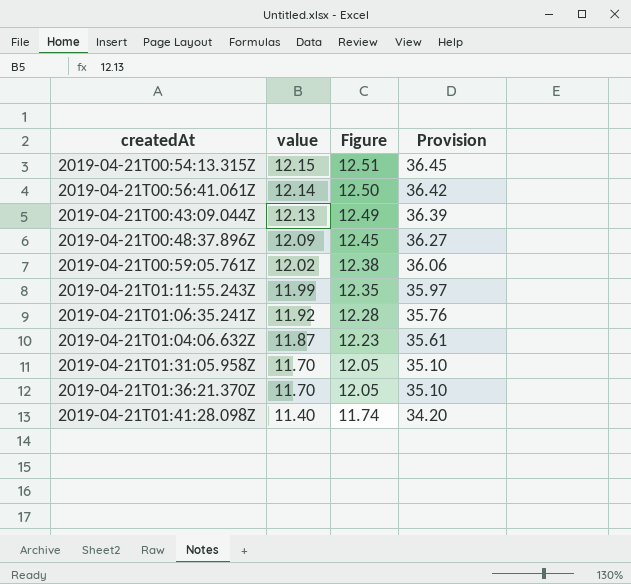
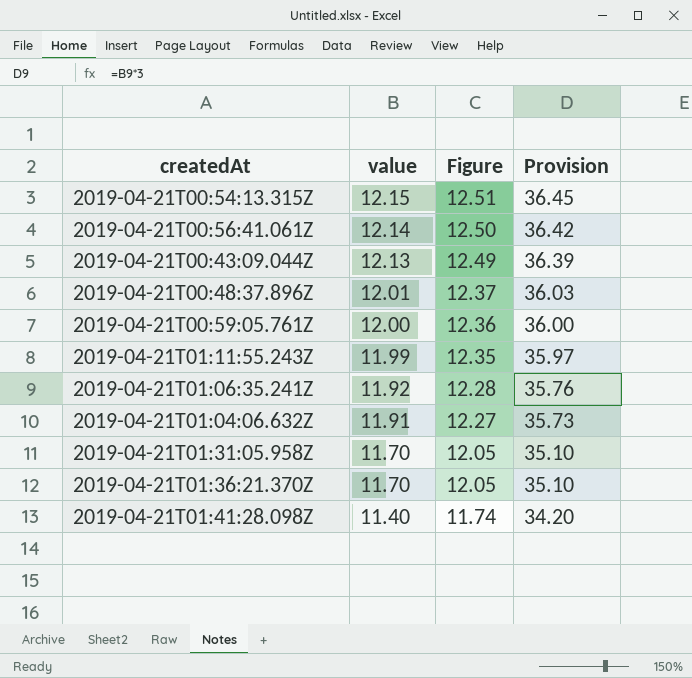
2019-04-21T00:48:37.896Z | value: 12.09 -> 12.01
2019-04-21T00:48:37.896Z | Figure: 12.45 -> 12.37
2019-04-21T00:48:37.896Z | Provision: 36.27 -> 36.03
2019-04-21T00:59:05.761Z | value: 12.02 -> 12.00
2019-04-21T00:59:05.761Z | Figure: 12.38 -> 12.36
2019-04-21T00:59:05.761Z | Provision: 36.06 -> 36.00
2019-04-21T01:04:06.632Z | value: 11.87 -> 11.91
2019-04-21T01:04:06.632Z | Figure: 12.23 -> 12.27
2019-04-21T01:04:06.632Z | Provision: 35.61 -> 35.73

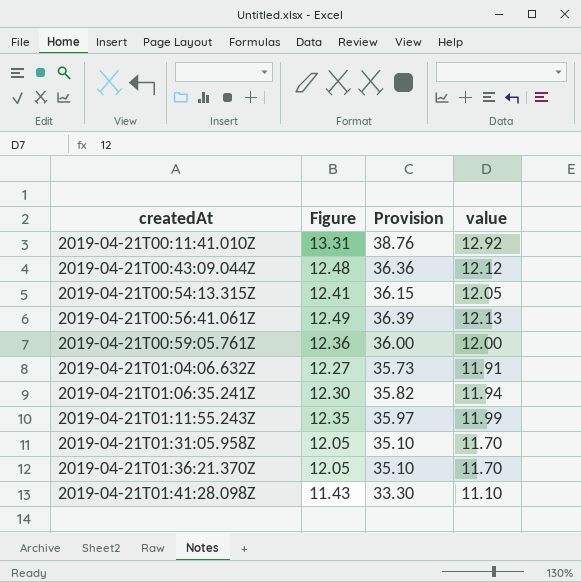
row order: value descending -> createdAt ascending
column value | position: 2 -> 4
row 2019-04-21T00:48:37.896Z: 12.01 | 12.37 | 36.03 -> none
row 2019-04-21T00:11:41.010Z: none -> 13.31 | 38.76 | 12.92
2019-04-21T00:43:09.044Z | Figure: 12.49 -> 12.48
2019-04-21T00:43:09.044Z | Provision: 36.39 -> 36.36
2019-04-21T00:43:09.044Z | value: 12.13 -> 12.12
2019-04-21T00:54:13.315Z | Figure: 12.51 -> 12.41
2019-04-21T00:54:13.315Z | Provision: 36.45 -> 36.15
2019-04-21T00:54:13.315Z | value: 12.15 -> 12.05
2019-04-21T00:56:41.061Z | Figure: 12.50 -> 12.49
2019-04-21T00:56:41.061Z | Provision: 36.42 -> 36.39
2019-04-21T00:56:41.061Z | value: 12.14 -> 12.13
2019-04-21T01:06:35.241Z | Figure: 12.28 -> 12.30
2019-04-21T01:06:35.241Z | Provision: 35.76 -> 35.82
2019-04-21T01:06:35.241Z | value: 11.92 -> 11.94
2019-04-21T01:41:28.098Z | Figure: 11.74 -> 11.43
2019-04-21T01:41:28.098Z | Provision: 34.20 -> 33.30
2019-04-21T01:41:28.098Z | value: 11.40 -> 11.10

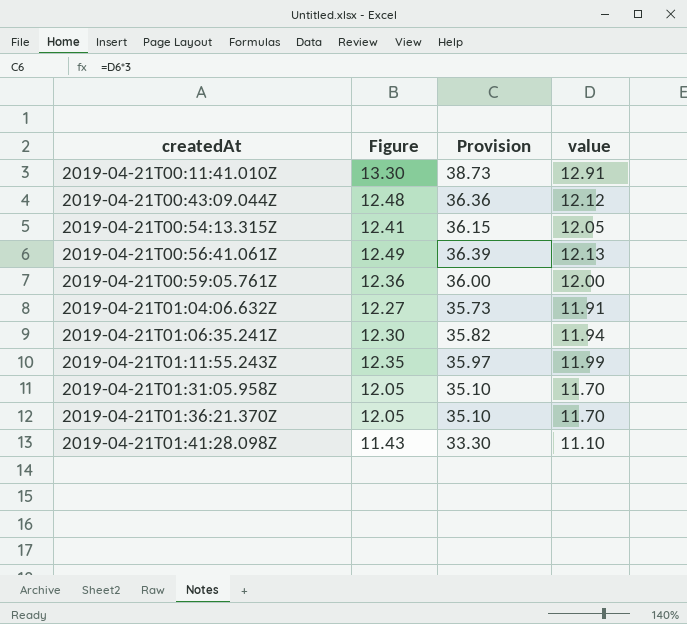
2019-04-21T00:11:41.010Z | Figure: 13.31 -> 13.30
2019-04-21T00:11:41.010Z | Provision: 38.76 -> 38.73
2019-04-21T00:11:41.010Z | value: 12.92 -> 12.91

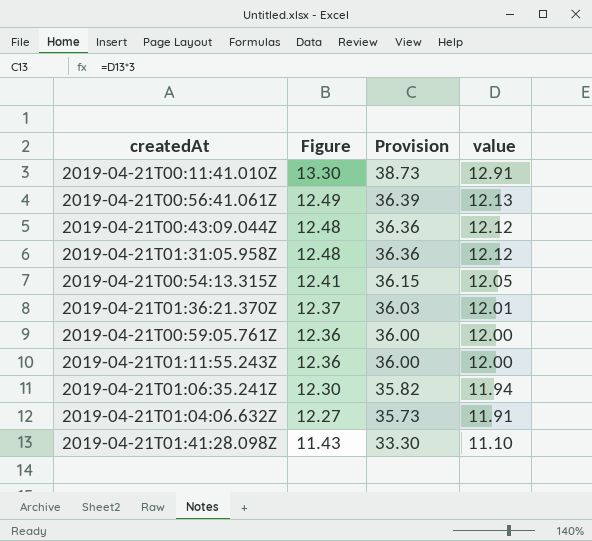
row order: createdAt ascending -> Figure descending
2019-04-21T01:31:05.958Z | Figure: 12.05 -> 12.48
2019-04-21T01:31:05.958Z | Provision: 35.10 -> 36.36
2019-04-21T01:31:05.958Z | value: 11.70 -> 12.12
2019-04-21T01:36:21.370Z | Figure: 12.05 -> 12.37
2019-04-21T01:36:21.370Z | Provision: 35.10 -> 36.03
2019-04-21T01:36:21.370Z | value: 11.70 -> 12.01
2019-04-21T01:11:55.243Z | Figure: 12.35 -> 12.36
2019-04-21T01:11:55.243Z | Provision: 35.97 -> 36.00
2019-04-21T01:11:55.243Z | value: 11.99 -> 12.00

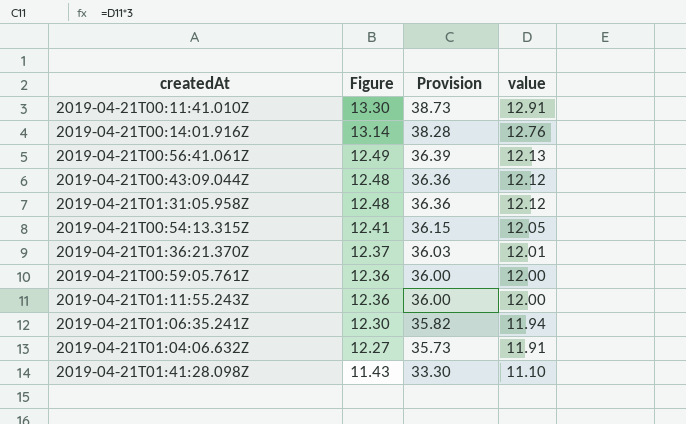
row 2019-04-21T00:14:01.916Z: none -> 13.14 | 38.28 | 12.76

